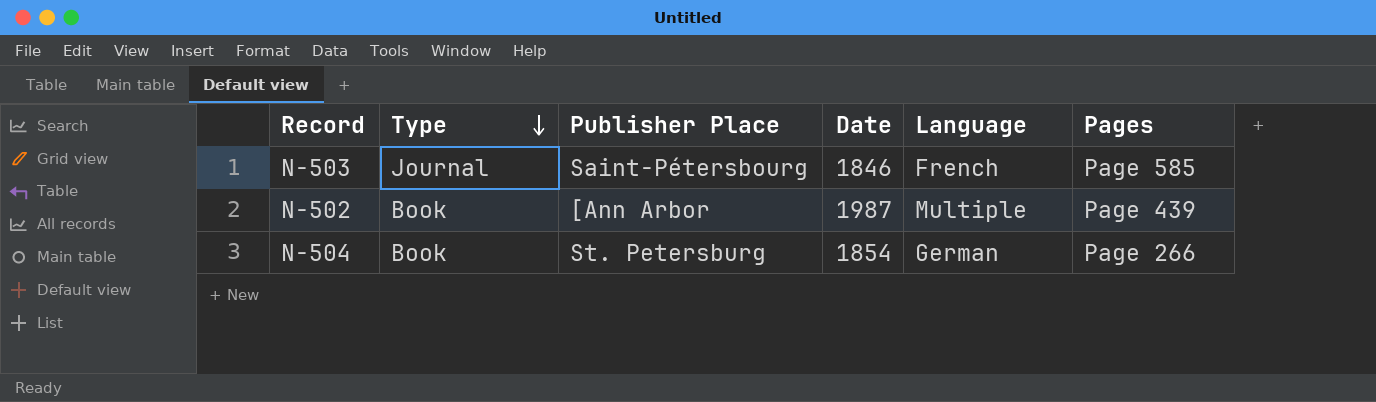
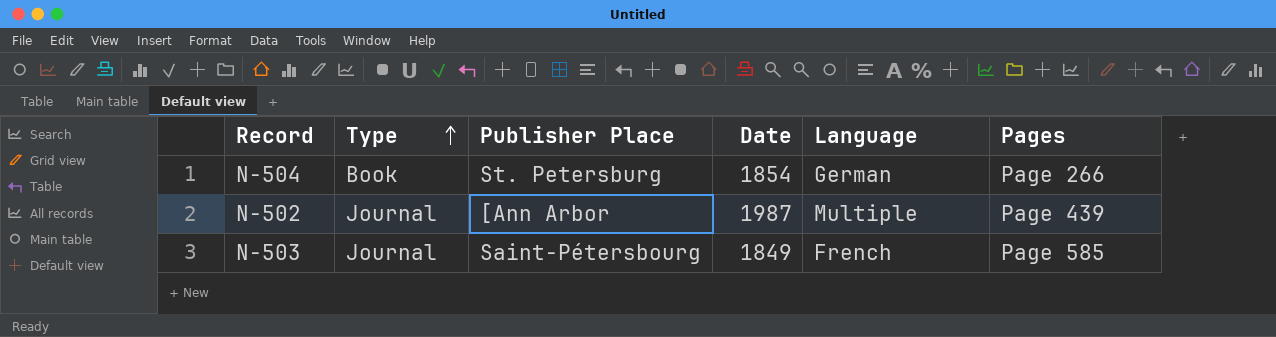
row order: Type descending -> Type ascending
N-502 | Type: Book -> Journal
N-503 | Date: 1846 -> 1849

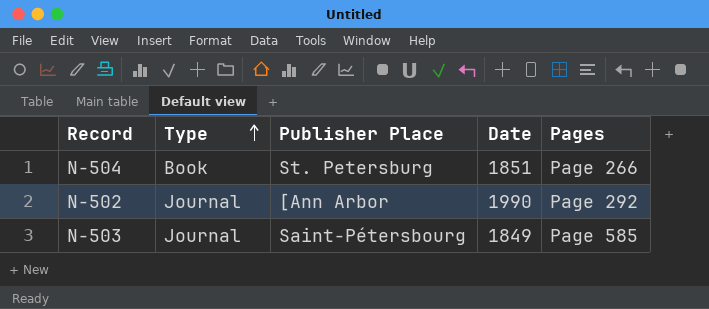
column Language | position: 5 -> none
N-504 | Date: 1854 -> 1851
N-502 | Date: 1987 -> 1990
N-502 | Pages: Page 439 -> Page 292

